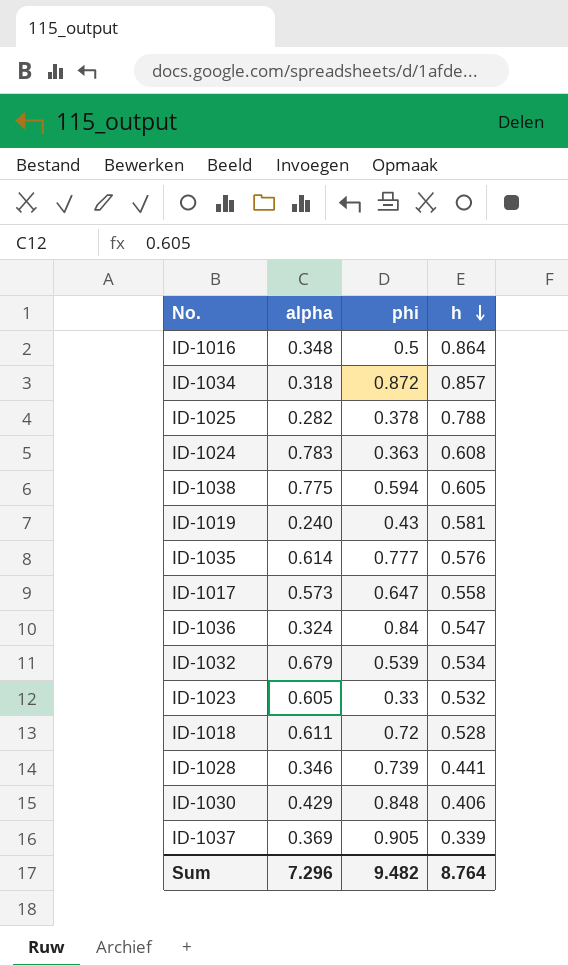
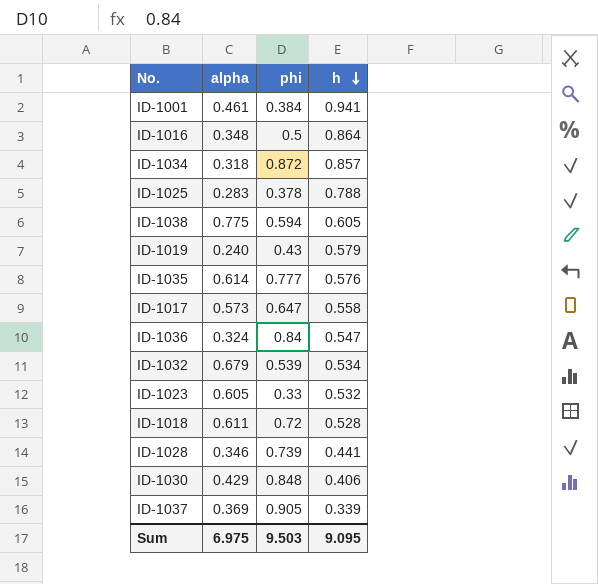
row ID-1024: 0.783 | 0.363 | 0.608 -> none
row ID-1001: none -> 0.461 | 0.384 | 0.941
ID-1025 | alpha: 0.282 -> 0.283
ID-1019 | h: 0.581 -> 0.579
Sum | alpha: 7.296 -> 6.975
Sum | phi: 9.482 -> 9.503
Sum | h: 8.764 -> 9.095

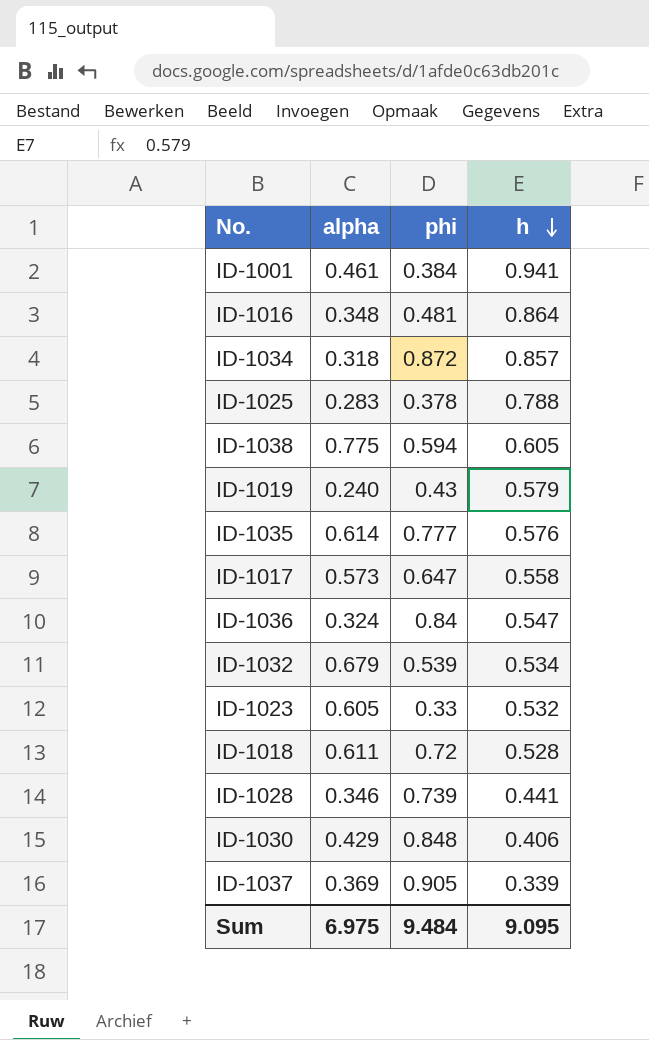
ID-1016 | phi: 0.5 -> 0.481
Sum | phi: 9.503 -> 9.484

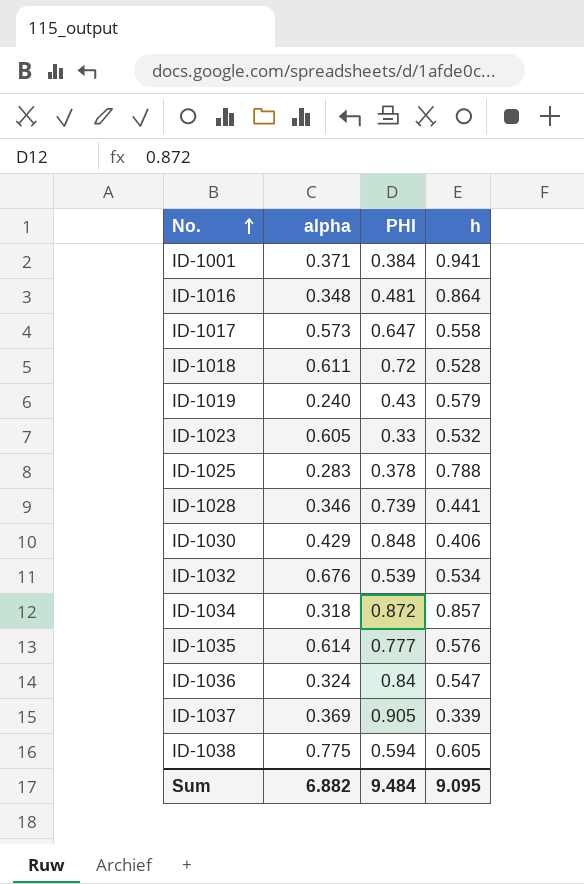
row order: h descending -> No. ascending
column name: phi -> PHI
ID-1001 | alpha: 0.461 -> 0.371
ID-1032 | alpha: 0.679 -> 0.676
Sum | alpha: 6.975 -> 6.882

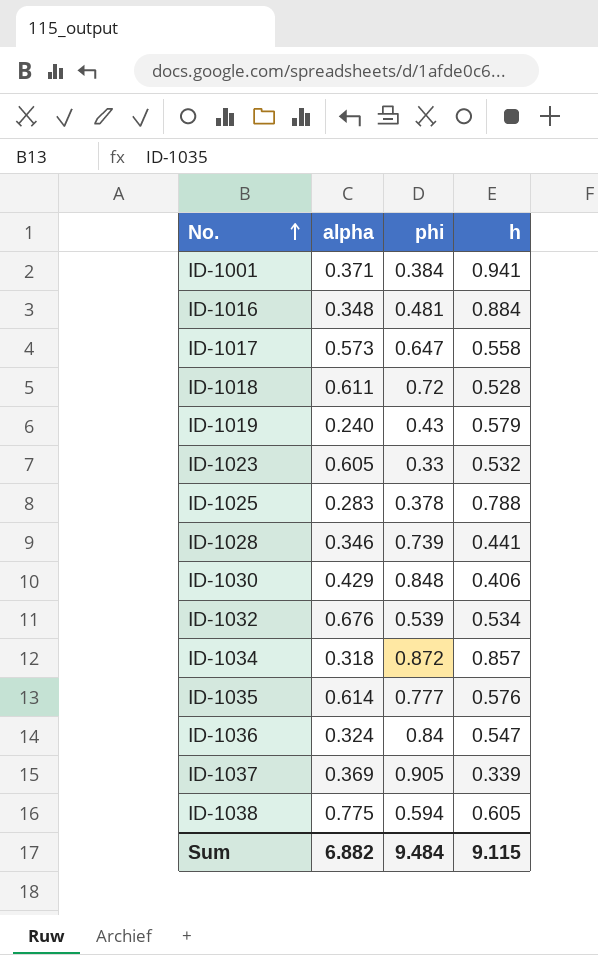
column name: PHI -> phi
ID-1016 | h: 0.864 -> 0.884
Sum | h: 9.095 -> 9.115

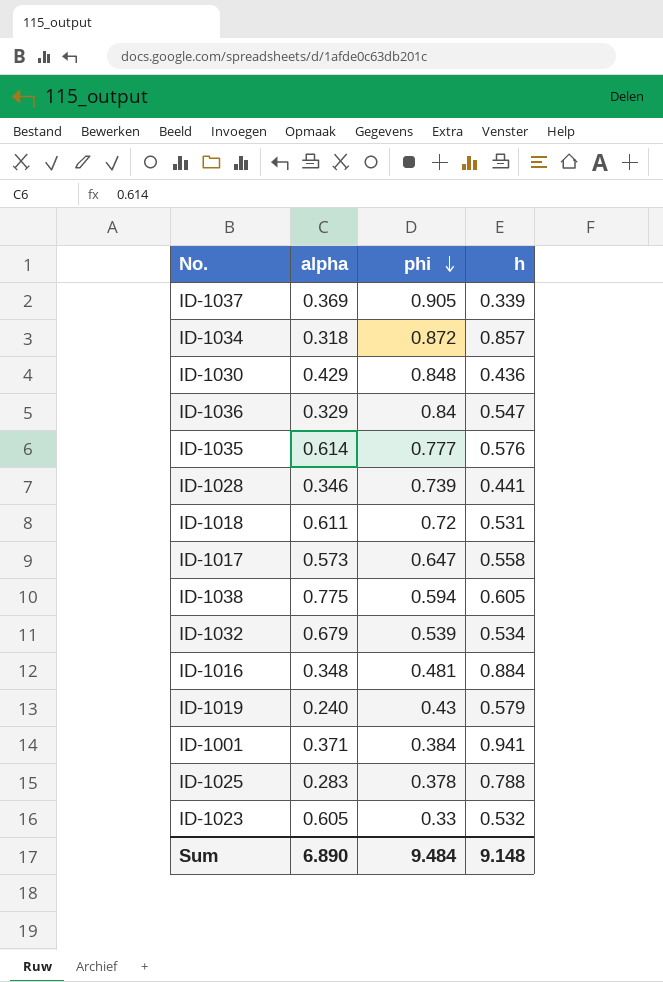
row order: No. ascending -> phi descending
ID-1030 | h: 0.406 -> 0.436
ID-1036 | alpha: 0.324 -> 0.329
ID-1018 | h: 0.528 -> 0.531
ID-1032 | alpha: 0.676 -> 0.679
Sum | alpha: 6.882 -> 6.890
Sum | h: 9.115 -> 9.148

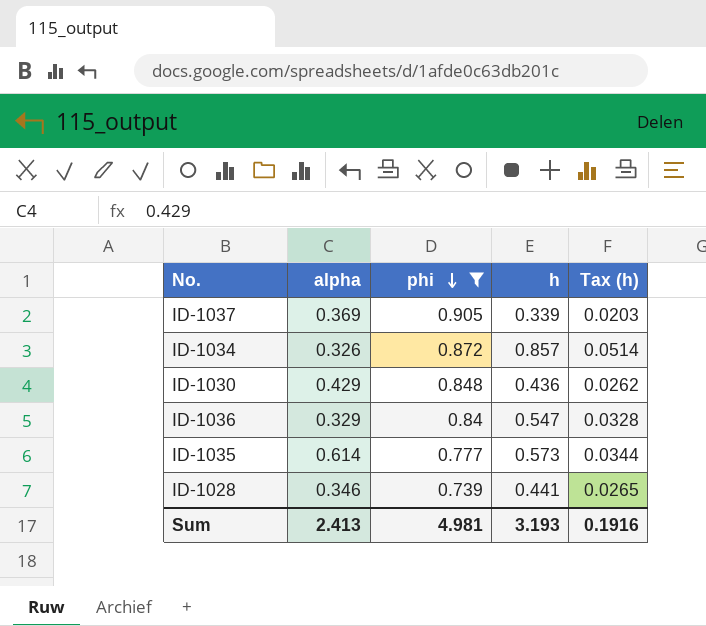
filter: none -> phi >= 0.739
column Tax (h) | formula: none -> [h] * 0.06
ID-1034 | alpha: 0.318 -> 0.326
ID-1035 | h: 0.576 -> 0.573
Sum | alpha: 6.890 -> 2.413
Sum | phi: 9.484 -> 4.981
Sum | h: 9.148 -> 3.193

